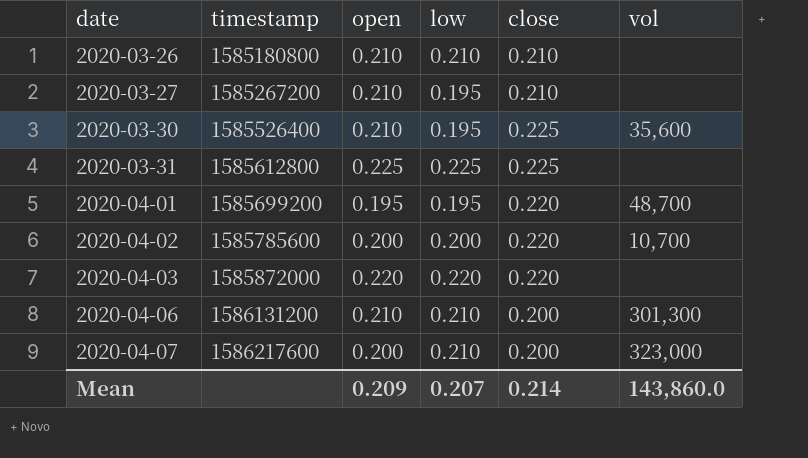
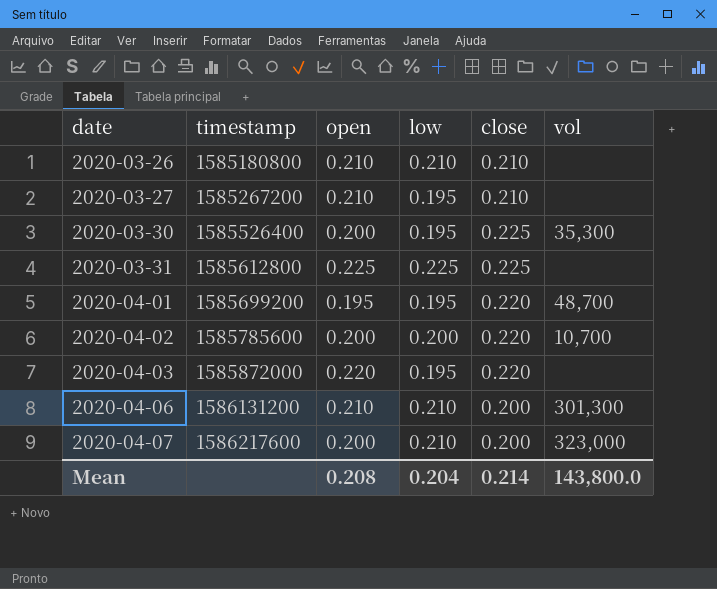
2020-03-30 | open: 0.210 -> 0.200
2020-03-30 | vol: 35,600 -> 35,300
2020-04-03 | low: 0.220 -> 0.195
Mean | open: 0.209 -> 0.208
Mean | low: 0.207 -> 0.204
Mean | vol: 143,860.0 -> 143,800.0

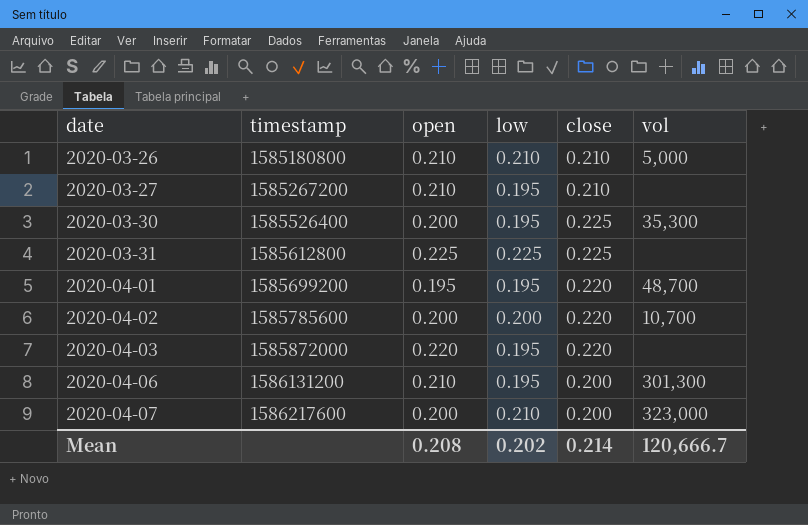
2020-03-26 | vol: none -> 5,000
2020-04-06 | low: 0.210 -> 0.195
Mean | low: 0.204 -> 0.202
Mean | vol: 143,800.0 -> 120,666.7

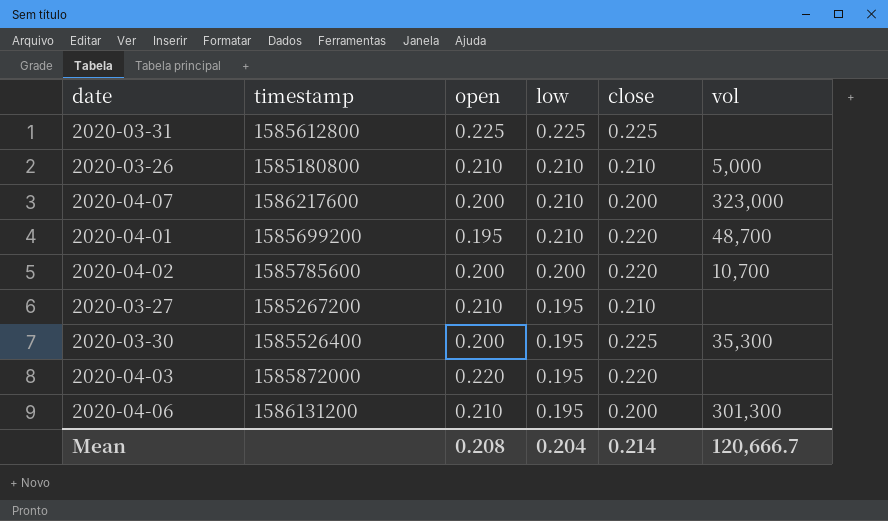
row order: date ascending -> low descending
2020-04-01 | low: 0.195 -> 0.210
Mean | low: 0.202 -> 0.204

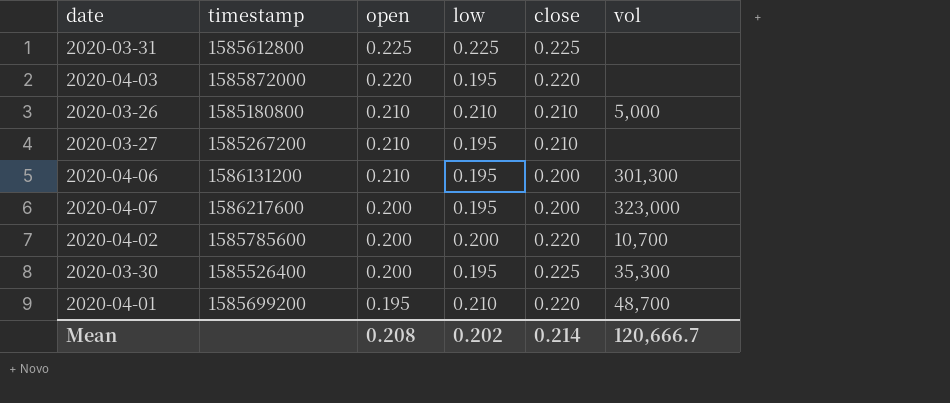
row order: low descending -> open descending
2020-04-07 | low: 0.210 -> 0.195
Mean | low: 0.204 -> 0.202

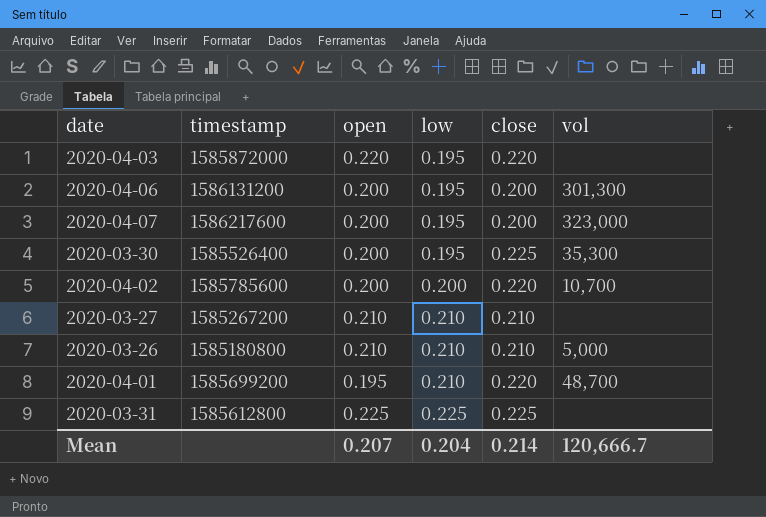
row order: open descending -> low ascending
2020-04-06 | open: 0.210 -> 0.200
2020-03-27 | low: 0.195 -> 0.210
Mean | open: 0.208 -> 0.207
Mean | low: 0.202 -> 0.204

